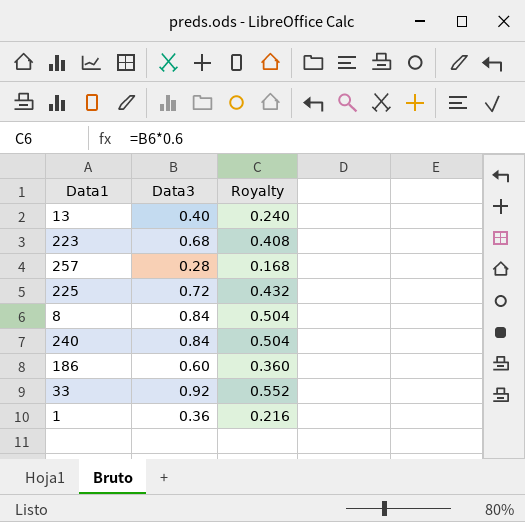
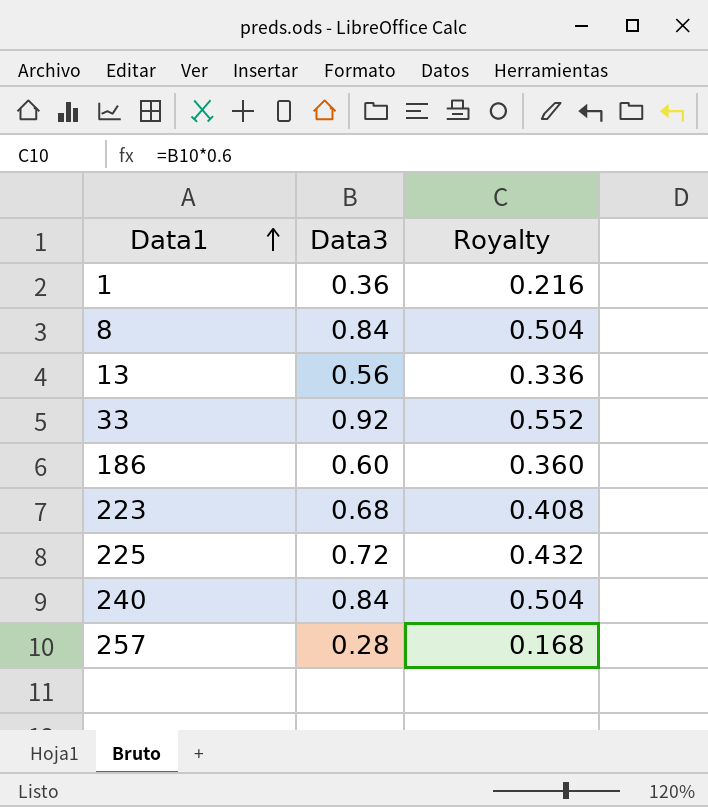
row order: none -> Data1 ascending
13 | Data3: 0.40 -> 0.56
13 | Royalty: 0.240 -> 0.336

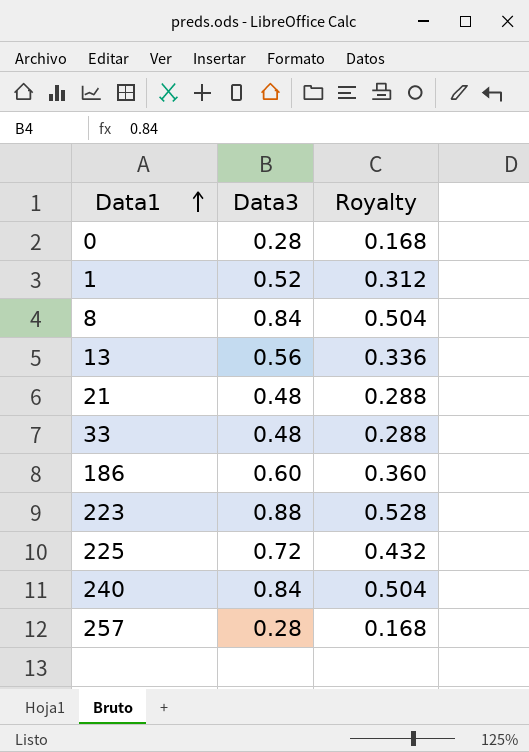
row 0: none -> 0.28 | 0.168
1 | Data3: 0.36 -> 0.52
1 | Royalty: 0.216 -> 0.312
row 21: none -> 0.48 | 0.288
33 | Data3: 0.92 -> 0.48
33 | Royalty: 0.552 -> 0.288
223 | Data3: 0.68 -> 0.88
223 | Royalty: 0.408 -> 0.528

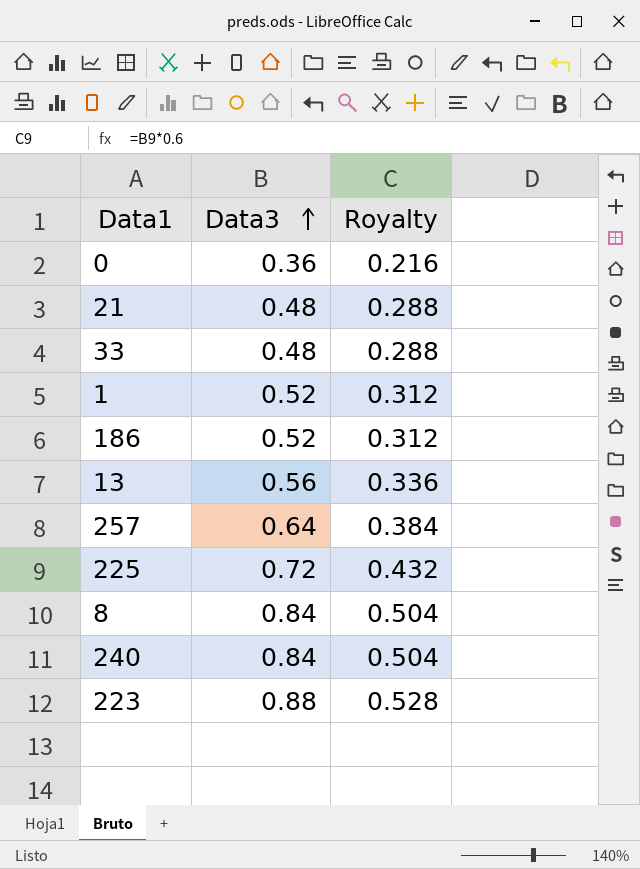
row order: Data1 ascending -> Data3 ascending
0 | Data3: 0.28 -> 0.36
0 | Royalty: 0.168 -> 0.216
186 | Data3: 0.60 -> 0.52
186 | Royalty: 0.360 -> 0.312
257 | Data3: 0.28 -> 0.64
257 | Royalty: 0.168 -> 0.384

